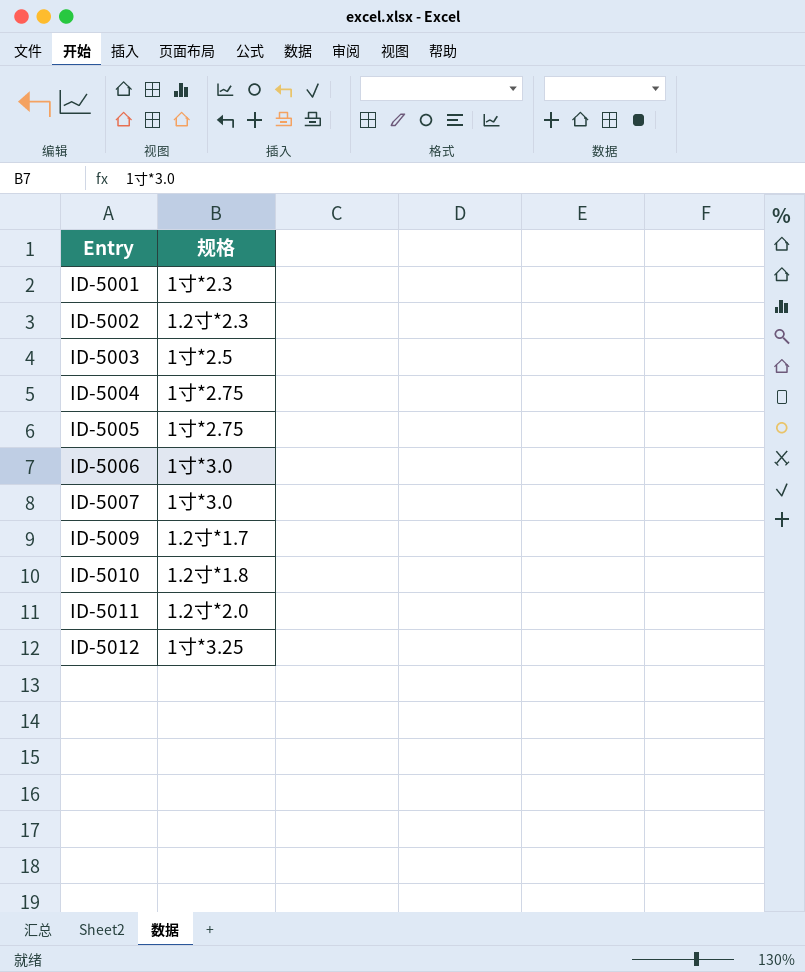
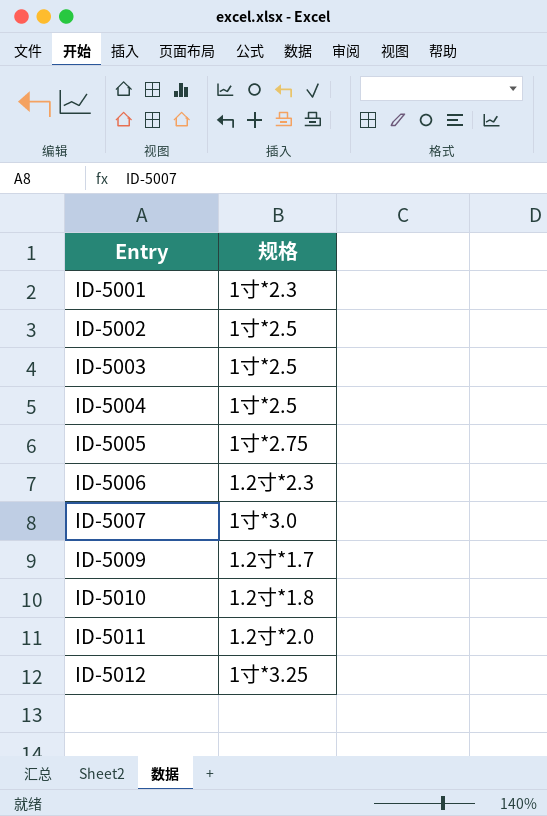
ID-5002 | 规格: 1.2寸*2.3 -> 1寸*2.5
ID-5004 | 规格: 1寸*2.75 -> 1寸*2.5
ID-5006 | 规格: 1寸*3.0 -> 1.2寸*2.3

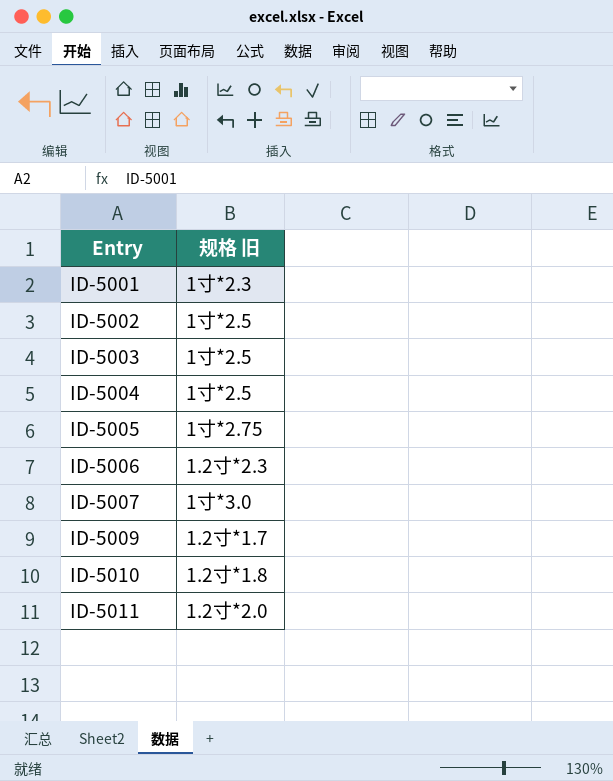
column name: 规格 -> 规格 旧
row ID-5012: 1寸*3.25 -> none

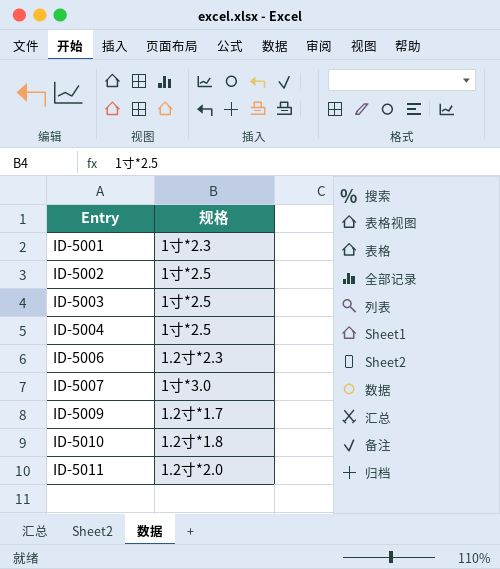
column name: 规格 旧 -> 规格
row ID-5005: 1寸*2.75 -> none

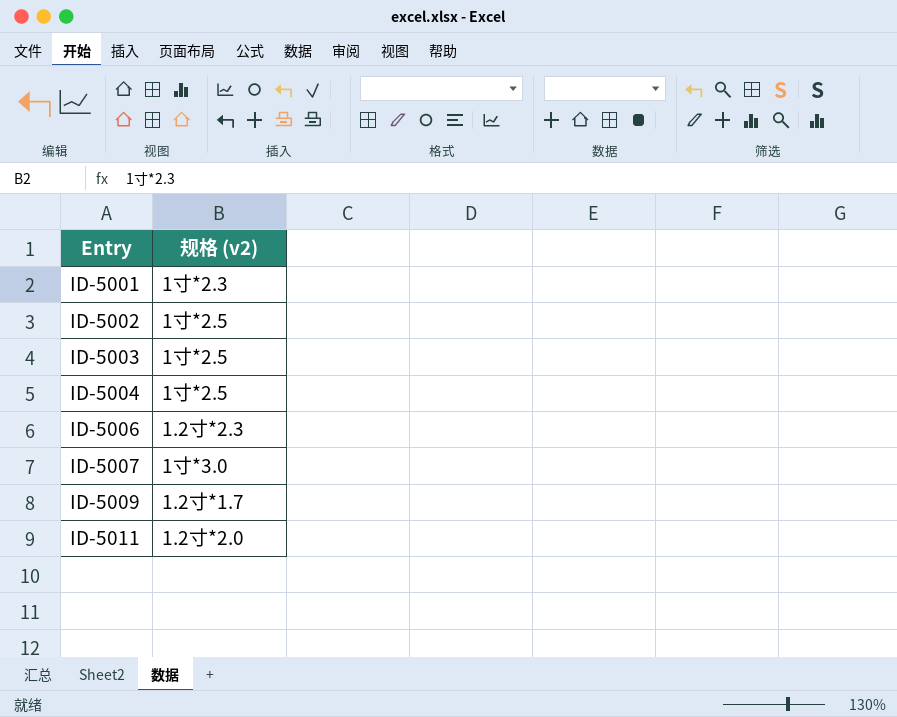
column name: 规格 -> 规格 (v2)
row ID-5010: 1.2寸*1.8 -> none

